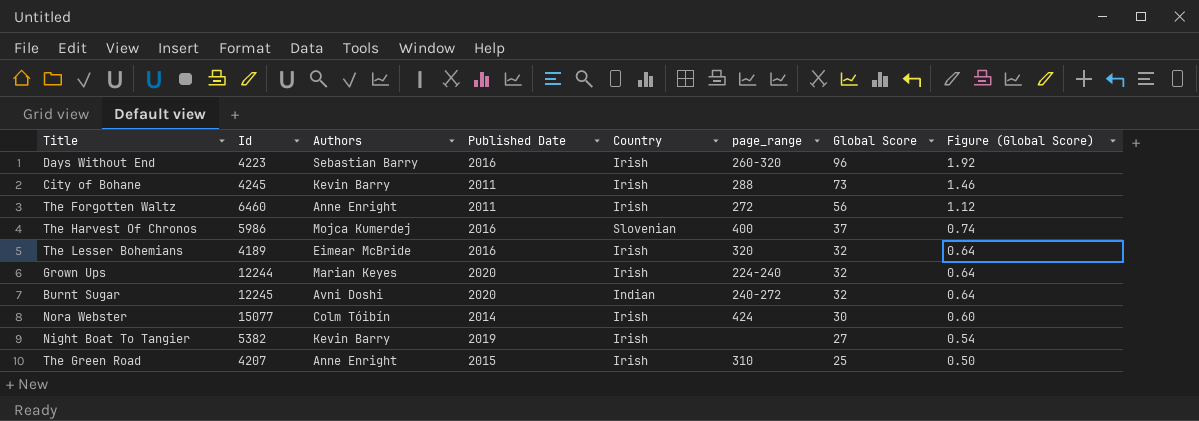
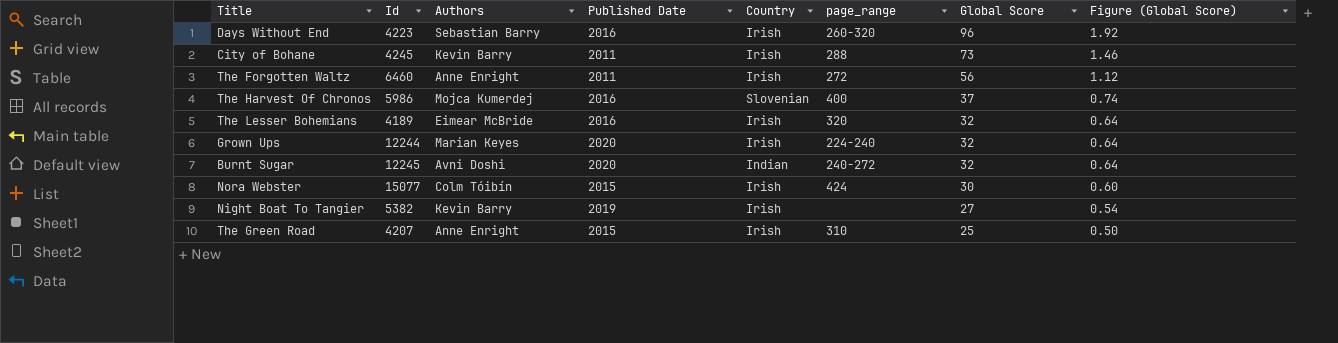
Nora Webster | Published Date: 2014 -> 2015

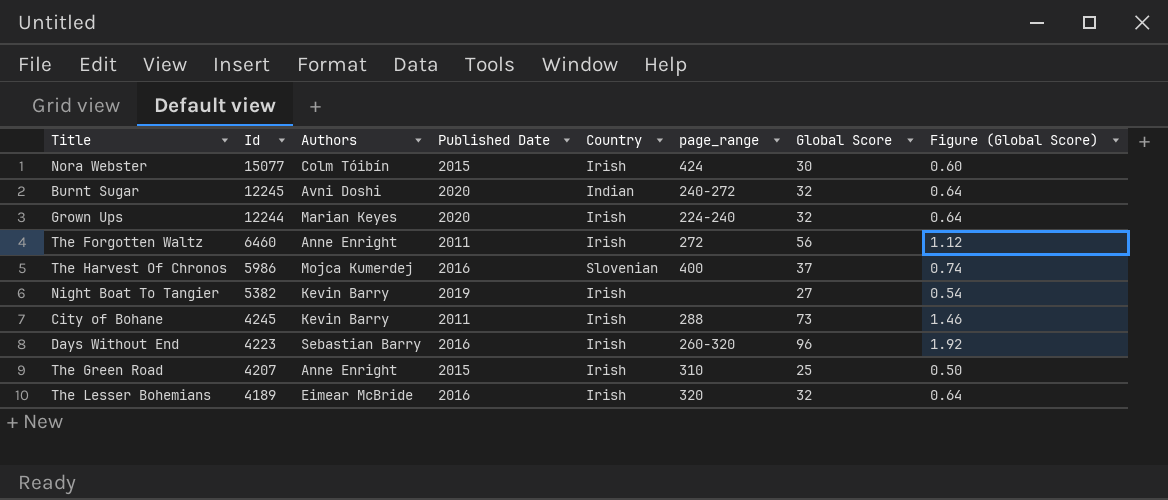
row order: Global Score descending -> Id descending

